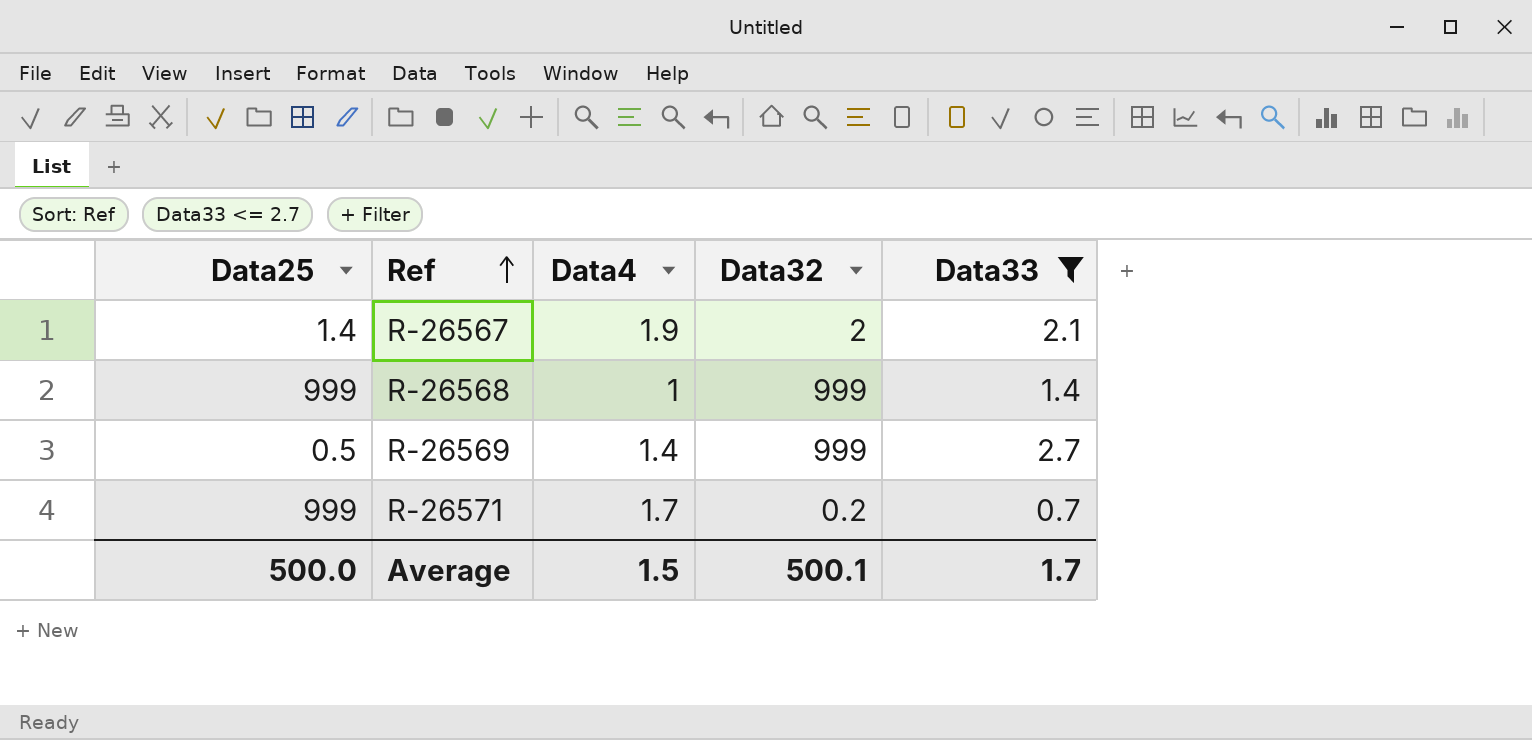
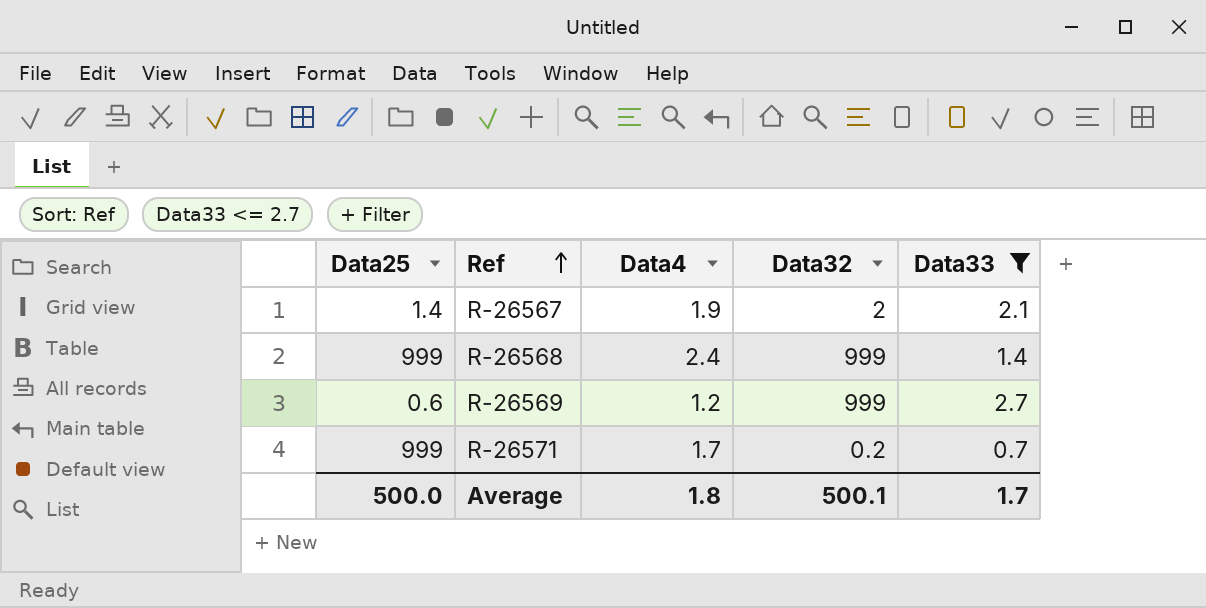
R-26568 | Data4: 1 -> 2.4
R-26569 | Data25: 0.5 -> 0.6
R-26569 | Data4: 1.4 -> 1.2
Average | Data4: 1.5 -> 1.8

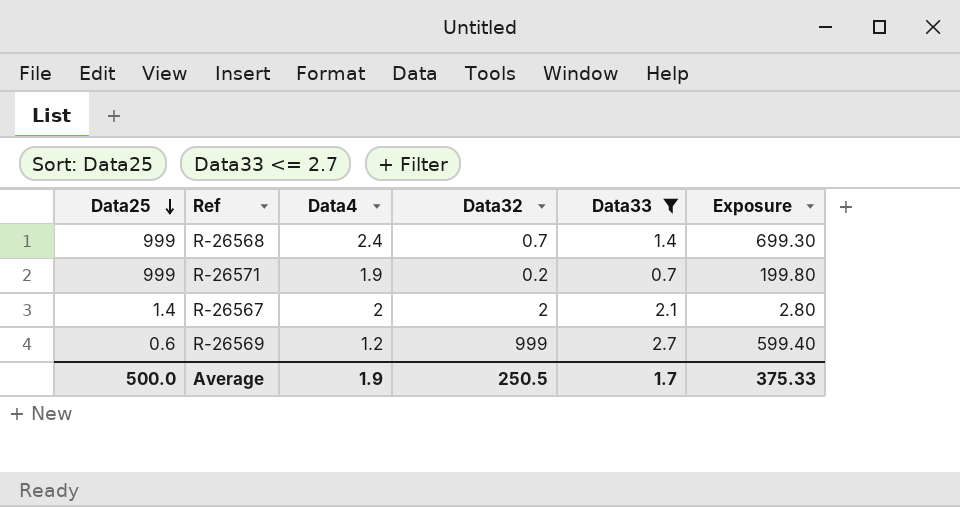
row order: Ref ascending -> Data25 descending
column Exposure | formula: none -> [Data25] * [Data32]
R-26568 | Data32: 999 -> 0.7
R-26571 | Data4: 1.7 -> 1.9
R-26567 | Data4: 1.9 -> 2
Average | Data4: 1.8 -> 1.9
Average | Data32: 500.1 -> 250.5

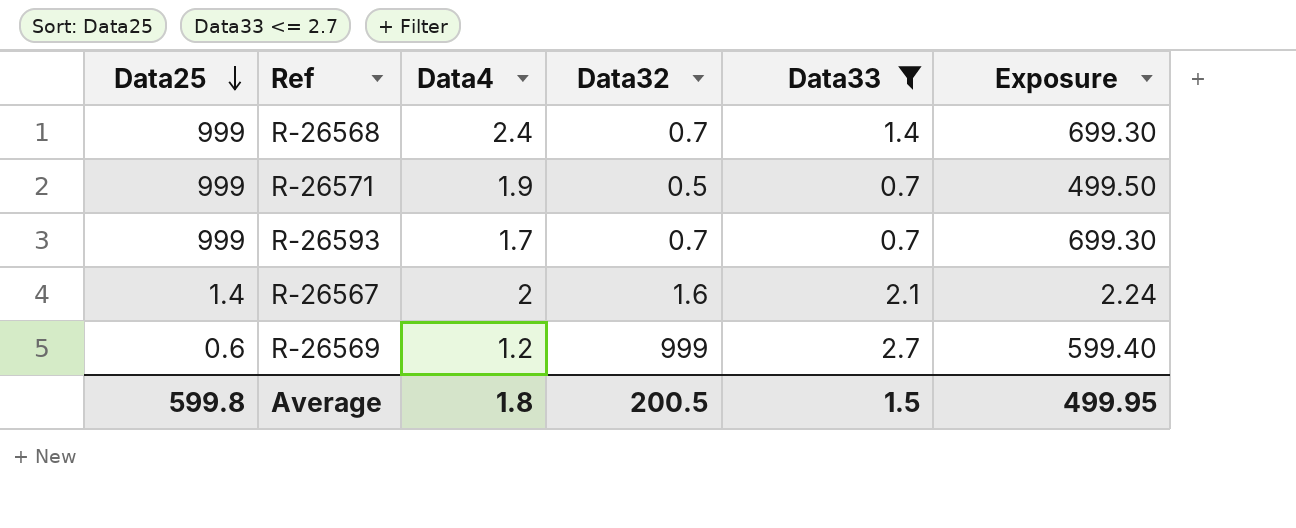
R-26571 | Data32: 0.2 -> 0.5
R-26571 | Exposure: 199.80 -> 499.50
row R-26593: none -> 999 | 1.7 | 0.7 | 0.7 | 699.30
R-26567 | Data32: 2 -> 1.6
R-26567 | Exposure: 2.80 -> 2.24
Average | Data25: 500.0 -> 599.8
Average | Data4: 1.9 -> 1.8
Average | Data32: 250.5 -> 200.5
Average | Data33: 1.7 -> 1.5
Average | Exposure: 375.33 -> 499.95

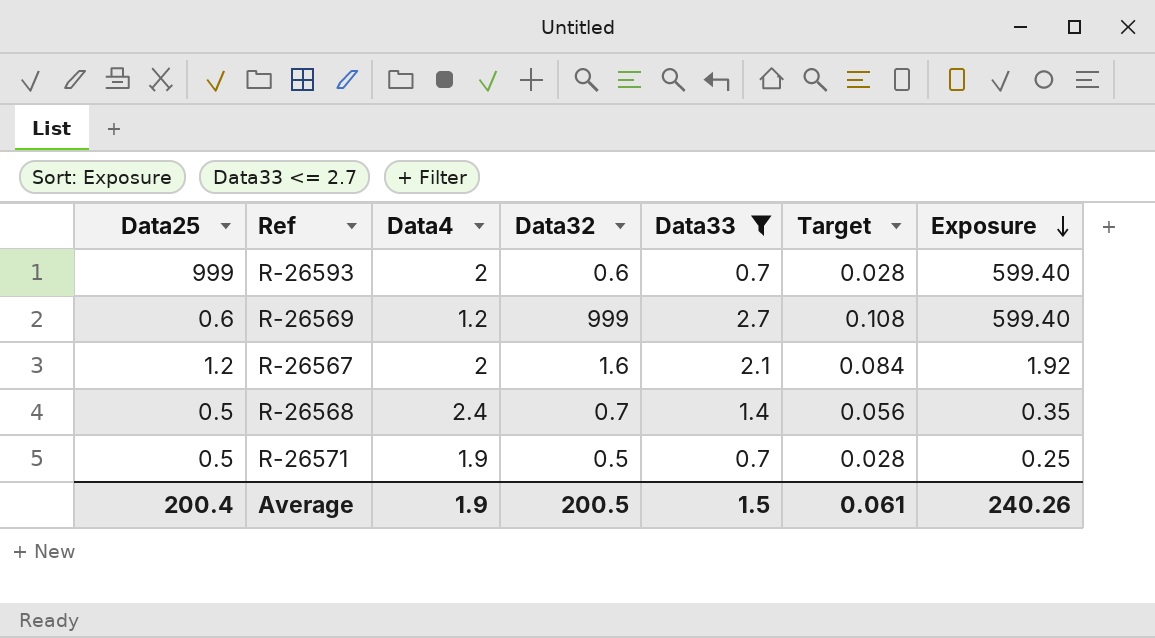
row order: Data25 descending -> Exposure descending
column Target | formula: none -> [Data33] * 0.04
R-26593 | Data4: 1.7 -> 2
R-26593 | Data32: 0.7 -> 0.6
R-26593 | Exposure: 699.30 -> 599.40
R-26567 | Data25: 1.4 -> 1.2
R-26567 | Exposure: 2.24 -> 1.92
R-26568 | Data25: 999 -> 0.5
R-26568 | Exposure: 699.30 -> 0.35
R-26571 | Data25: 999 -> 0.5
R-26571 | Exposure: 499.50 -> 0.25
Average | Data25: 599.8 -> 200.4
Average | Data4: 1.8 -> 1.9
Average | Exposure: 499.95 -> 240.26

